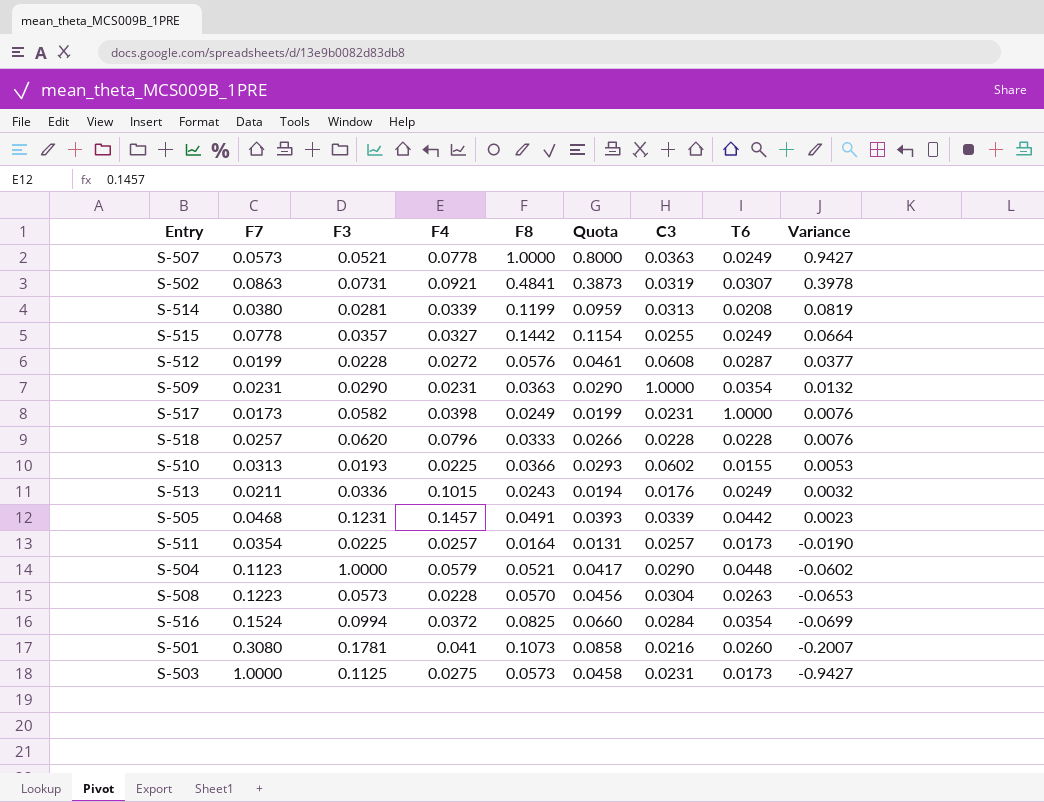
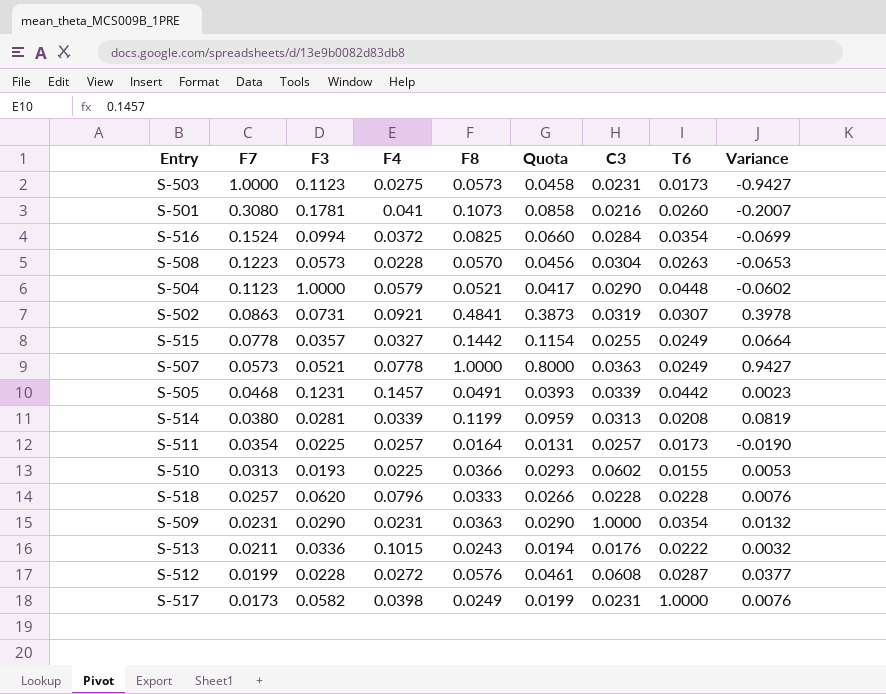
row order: Variance descending -> F7 descending
S-503 | F3: 0.1125 -> 0.1123
S-513 | T6: 0.0249 -> 0.0222

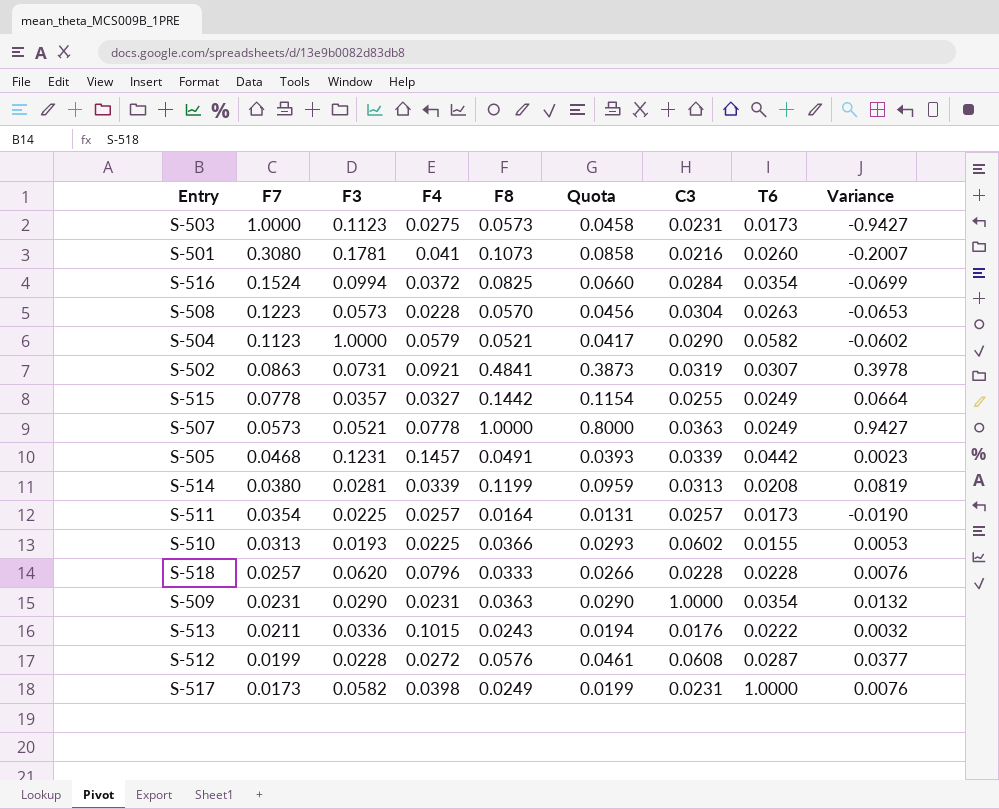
S-504 | T6: 0.0448 -> 0.0582

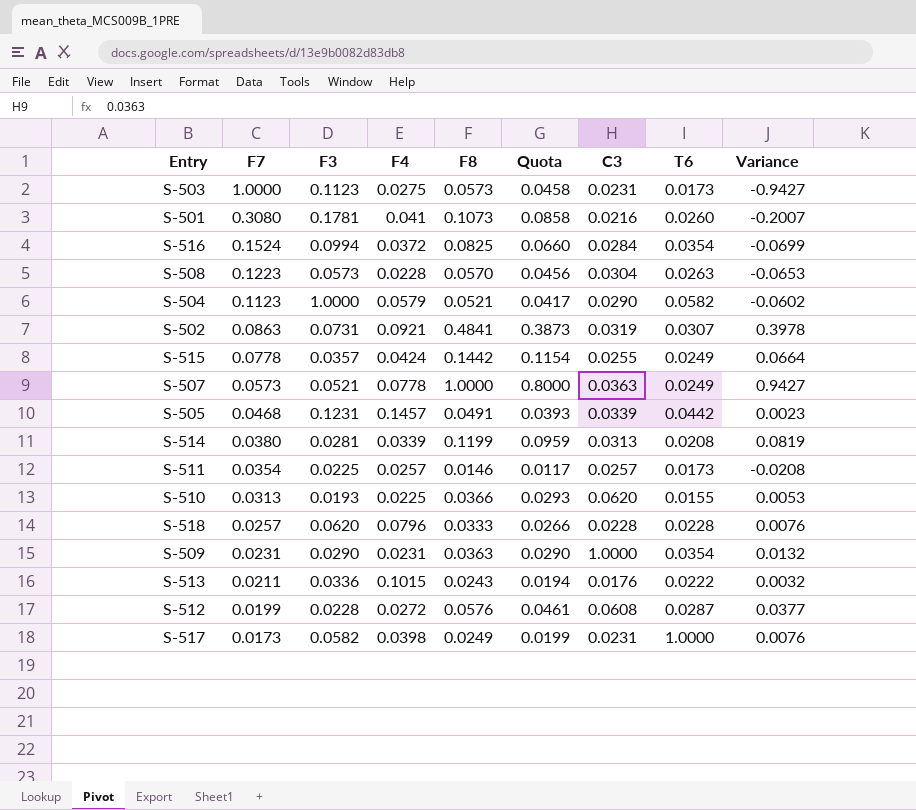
S-515 | F4: 0.0327 -> 0.0424
S-511 | F8: 0.0164 -> 0.0146
S-511 | Quota: 0.0131 -> 0.0117
S-511 | Variance: -0.0190 -> -0.0208
S-510 | C3: 0.0602 -> 0.0620

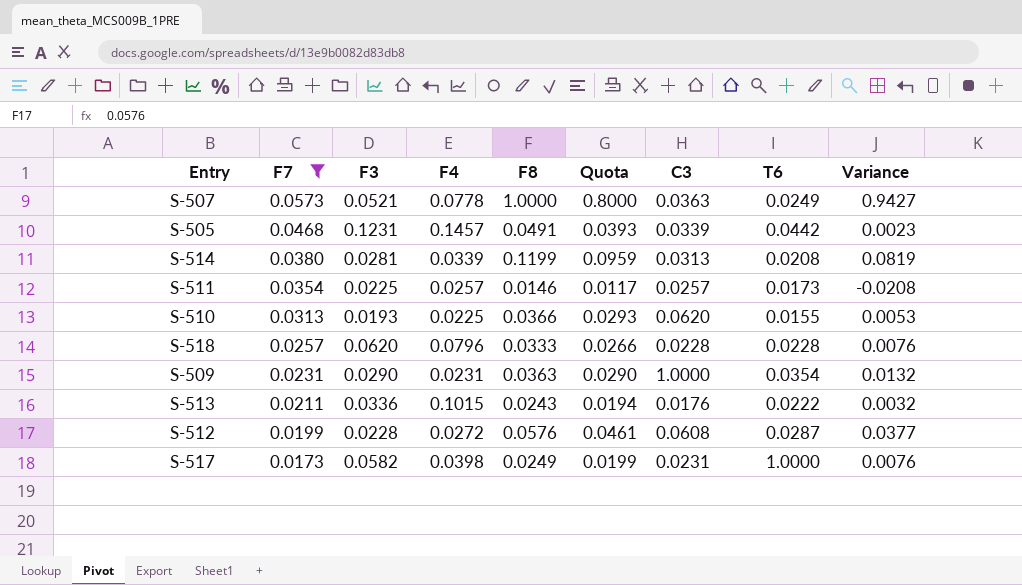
filter: none -> F7 <= 0.0573

